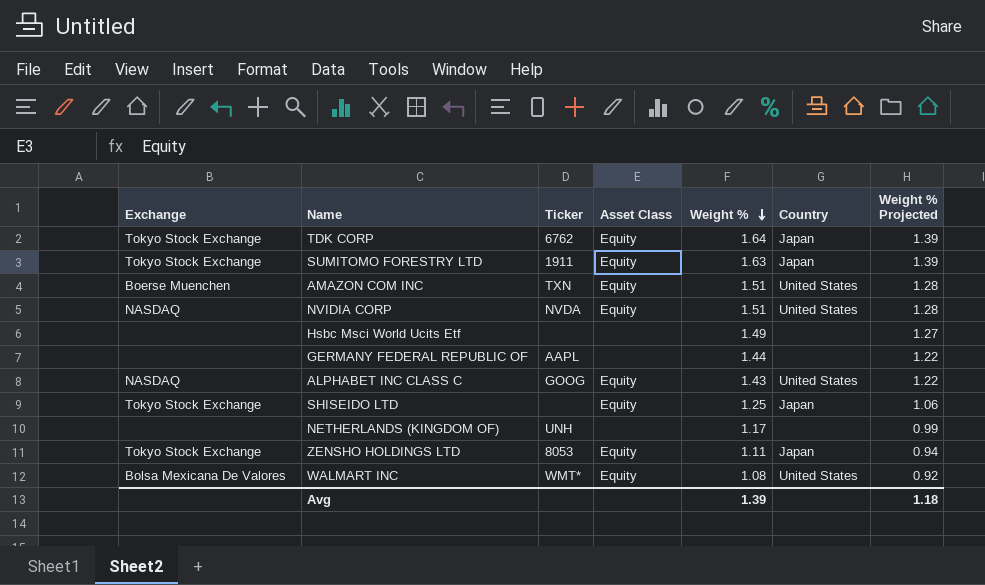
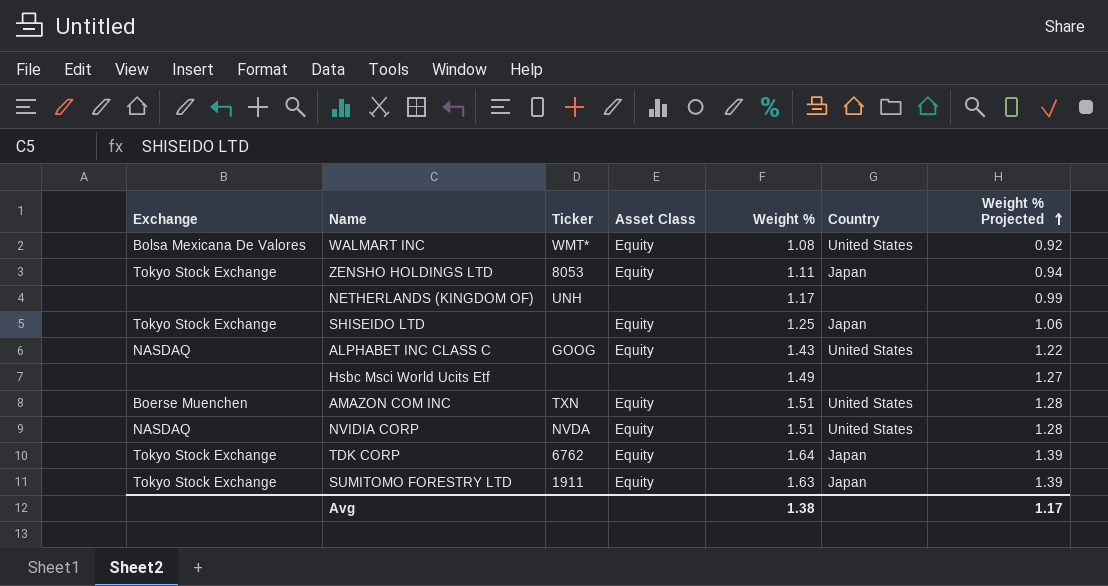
row order: Weight % descending -> Weight % Projected ascending
row GERMANY FEDERAL REPUBLIC OF: none | AAPL | none | 1.44 | none | 1.22 -> none
Avg | Weight %: 1.39 -> 1.38
Avg | Weight % Projected: 1.18 -> 1.17

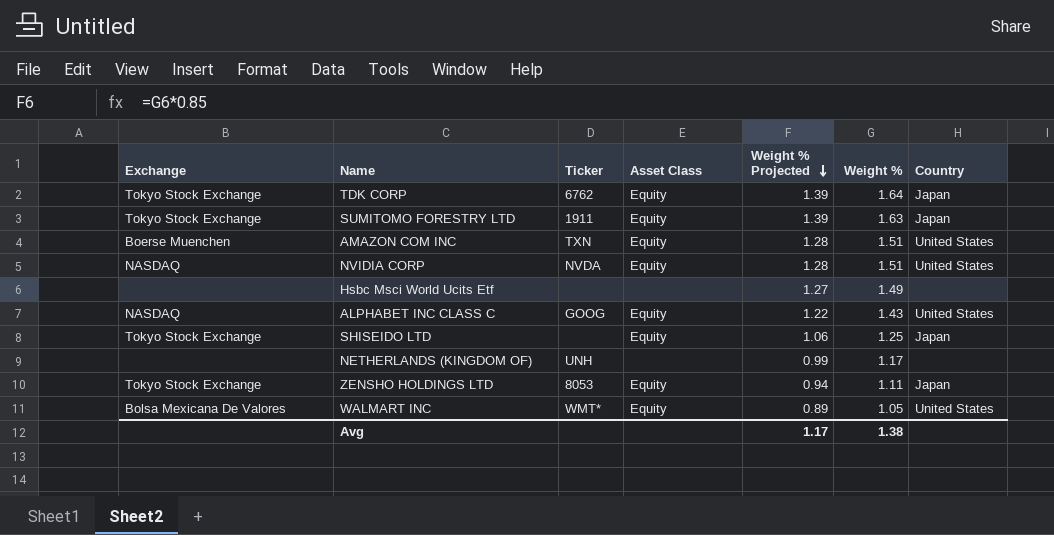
row order: Weight % Projected ascending -> Weight % Projected descending
column Weight % Projected | position: 7 -> 5
WALMART INC | Weight % Projected: 0.92 -> 0.89
WALMART INC | Weight %: 1.08 -> 1.05

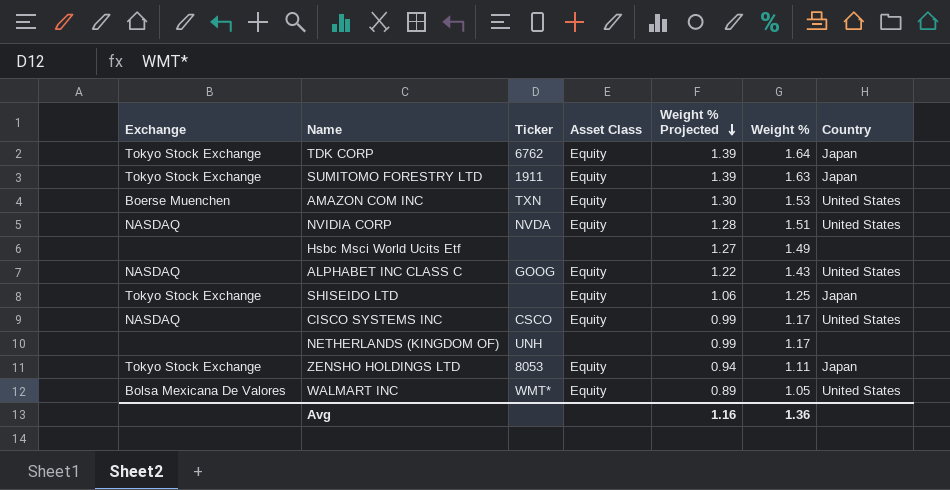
AMAZON COM INC | Weight % Projected: 1.28 -> 1.30
AMAZON COM INC | Weight %: 1.51 -> 1.53
row CISCO SYSTEMS INC: none -> NASDAQ | CSCO | Equity | 0.99 | 1.17 | United States
Avg | Weight % Projected: 1.17 -> 1.16
Avg | Weight %: 1.38 -> 1.36

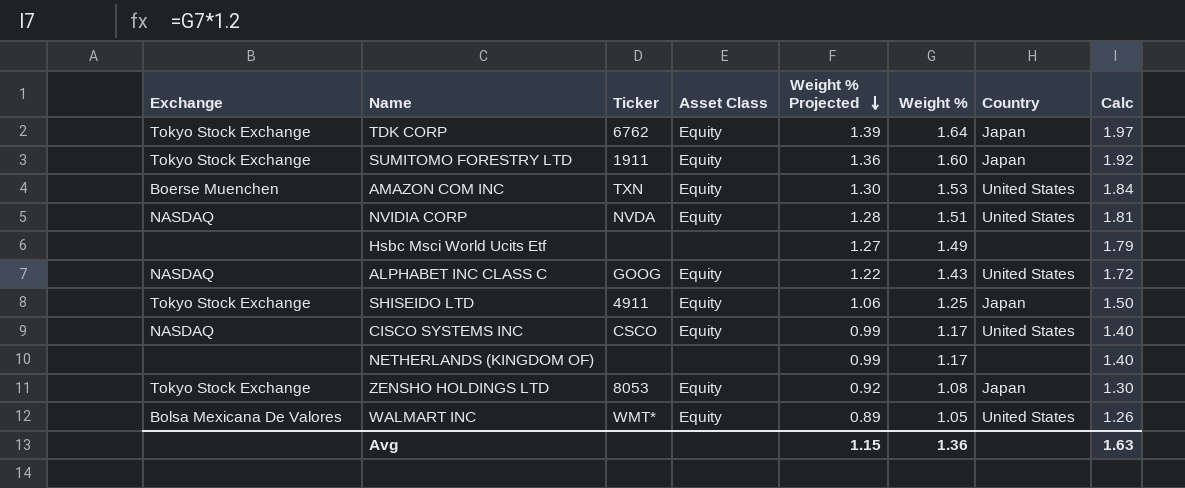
column Calc | formula: none -> [Weight %] * 1.2
SUMITOMO FORESTRY LTD | Weight % Projected: 1.39 -> 1.36
SUMITOMO FORESTRY LTD | Weight %: 1.63 -> 1.60
SHISEIDO LTD | Ticker: none -> 4911
NETHERLANDS (KINGDOM OF) | Ticker: UNH -> none
ZENSHO HOLDINGS LTD | Weight % Projected: 0.94 -> 0.92
ZENSHO HOLDINGS LTD | Weight %: 1.11 -> 1.08
Avg | Weight % Projected: 1.16 -> 1.15

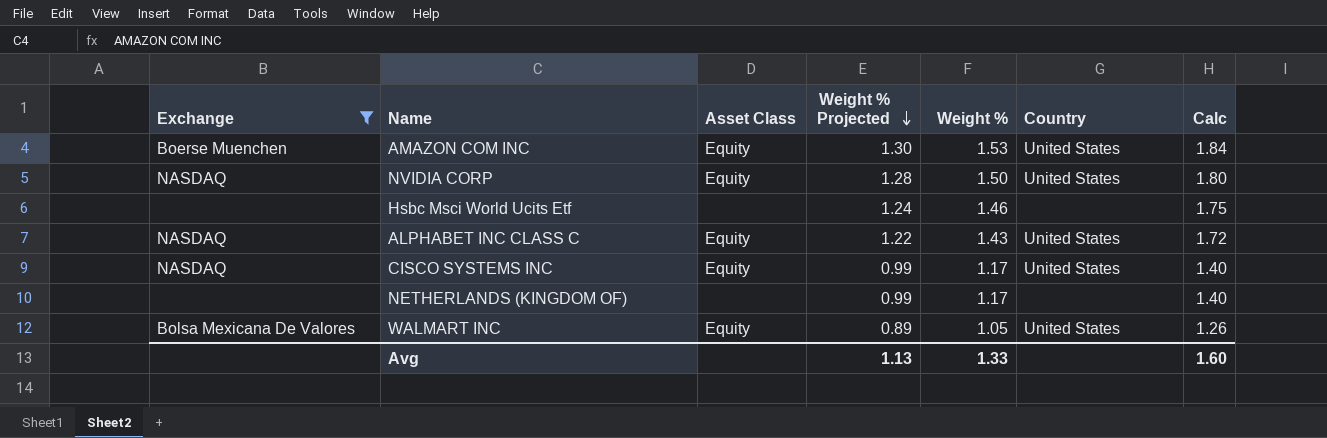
filter: none -> Exchange != Tokyo Stock Exchange
column Ticker | position: 3 -> none
NVIDIA CORP | Weight %: 1.51 -> 1.50
NVIDIA CORP | Calc: 1.81 -> 1.80
Hsbc Msci World Ucits Etf | Weight % Projected: 1.27 -> 1.24
Hsbc Msci World Ucits Etf | Weight %: 1.49 -> 1.46
Hsbc Msci World Ucits Etf | Calc: 1.79 -> 1.75
Avg | Weight % Projected: 1.15 -> 1.13
Avg | Weight %: 1.36 -> 1.33
Avg | Calc: 1.63 -> 1.60

